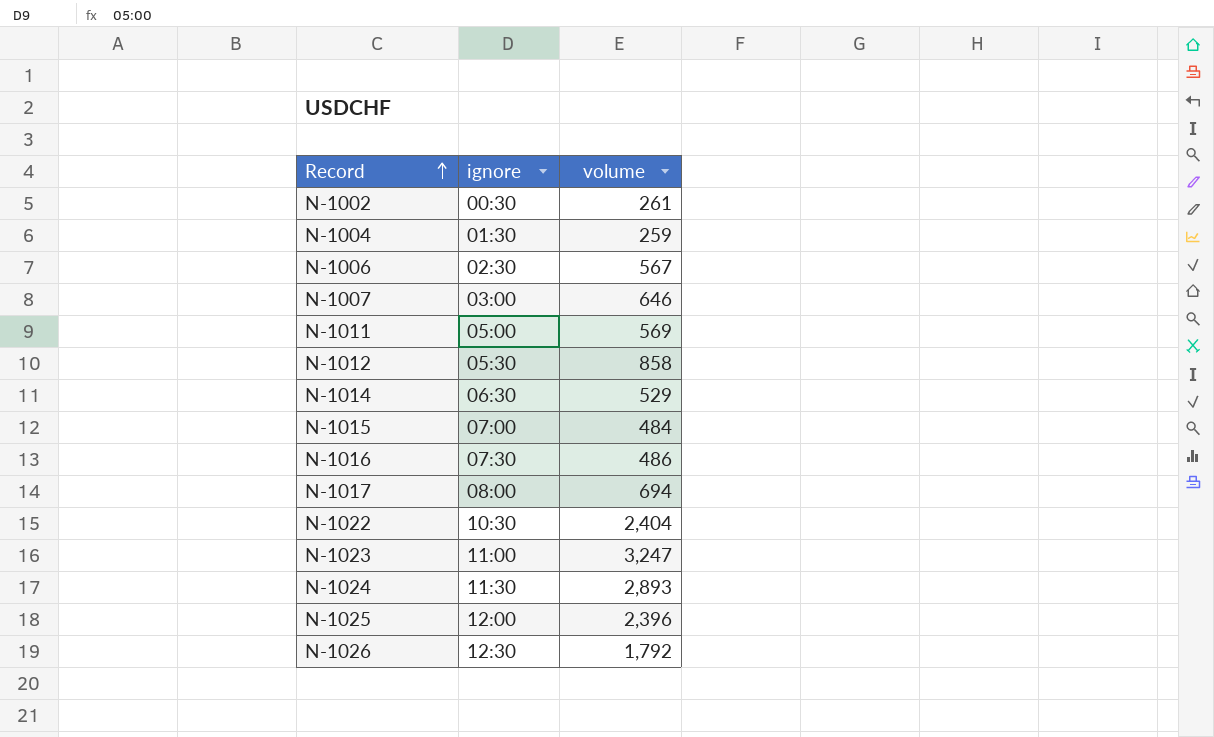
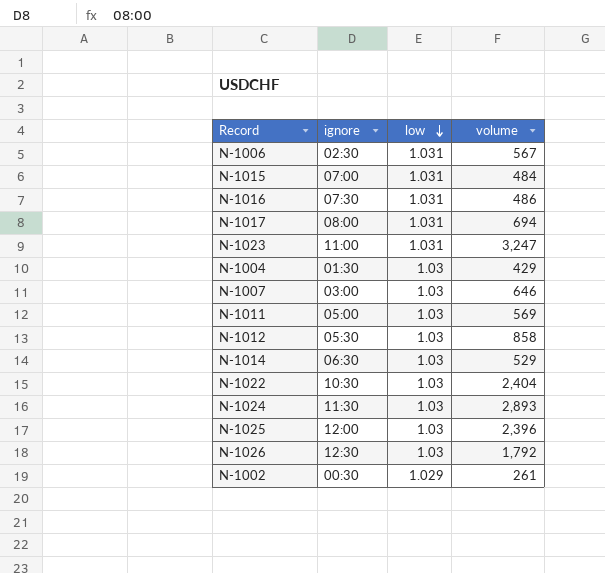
row order: Record ascending -> low descending
column low | position: none -> 3
N-1004 | volume: 259 -> 429

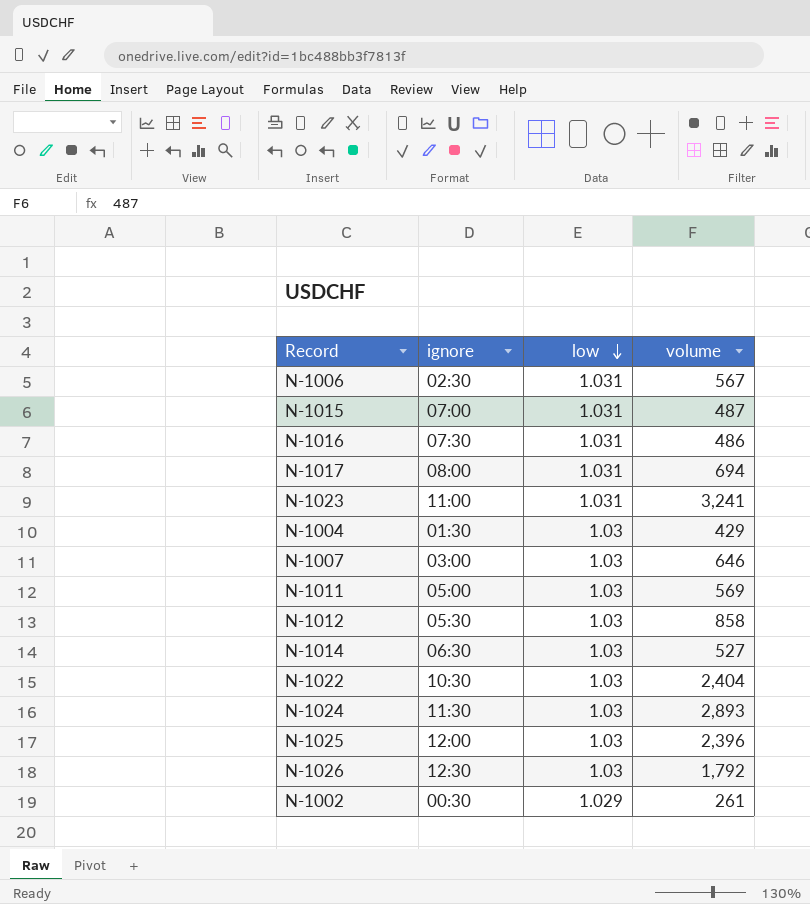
N-1015 | volume: 484 -> 487
N-1023 | volume: 3,247 -> 3,241
N-1014 | volume: 529 -> 527

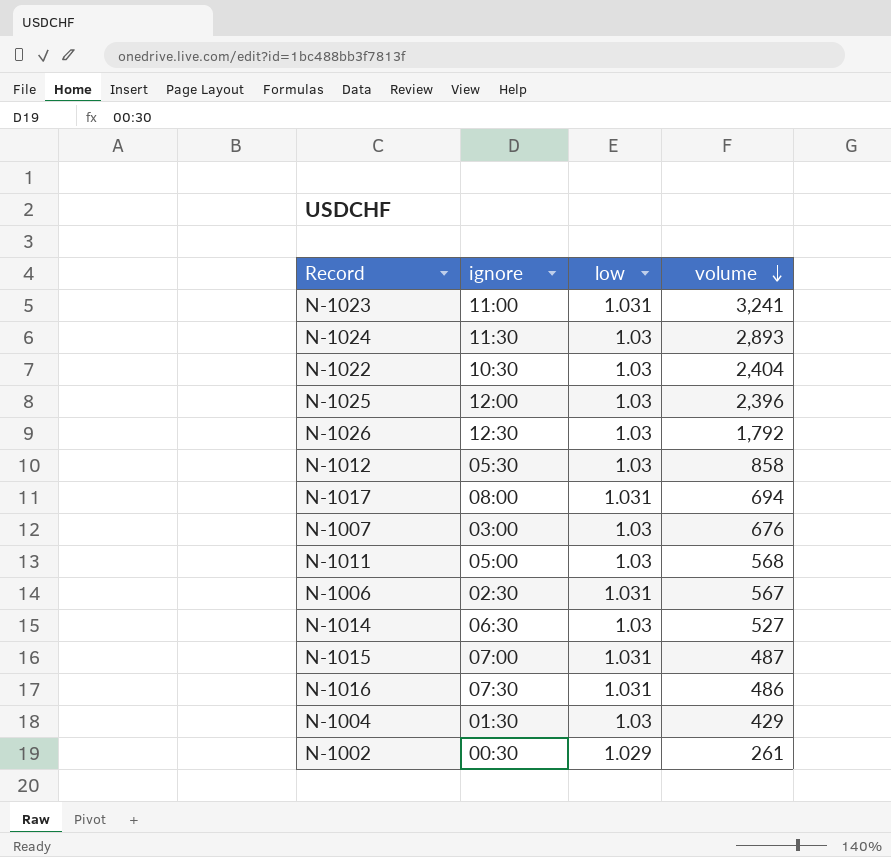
row order: low descending -> volume descending
N-1007 | volume: 646 -> 676
N-1011 | volume: 569 -> 568

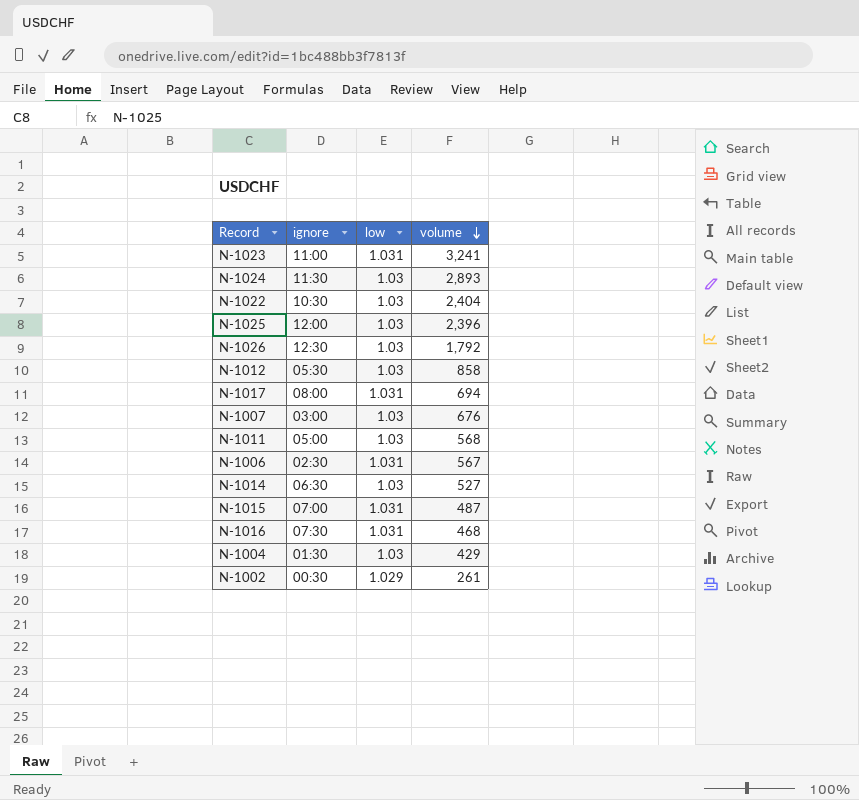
N-1016 | volume: 486 -> 468

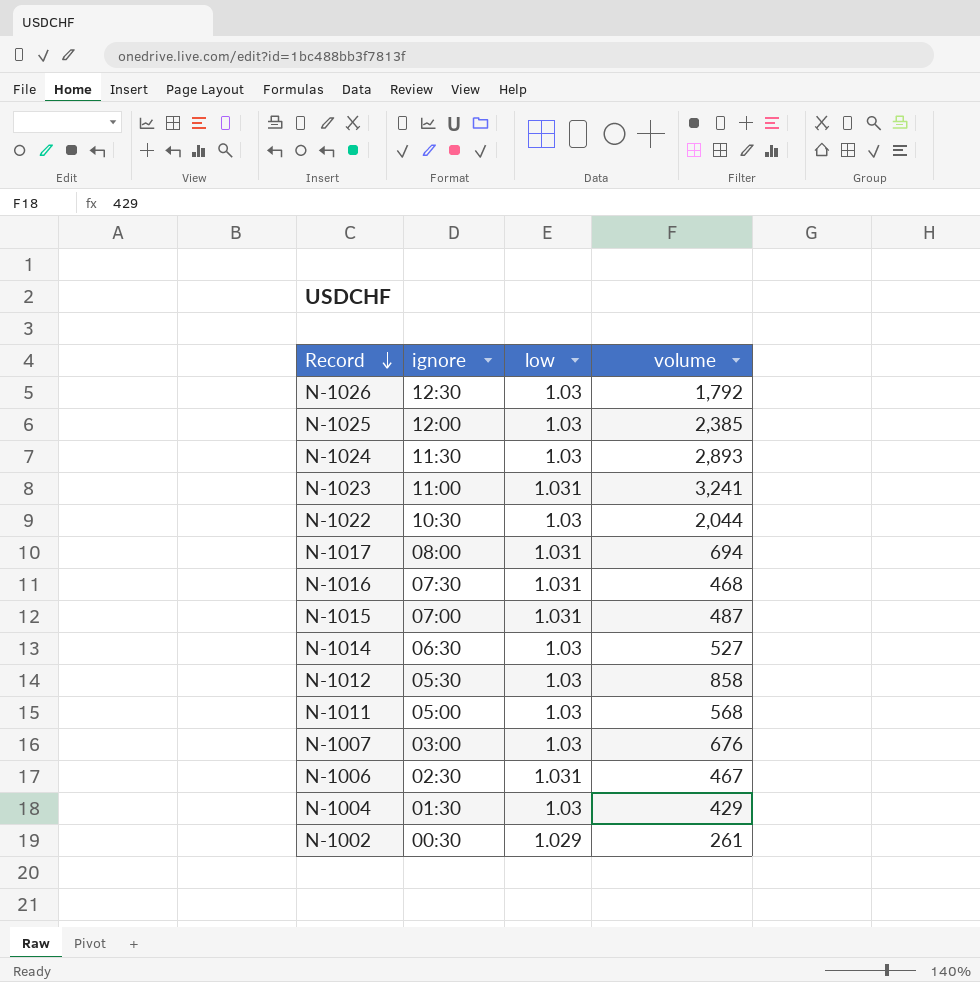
row order: volume descending -> Record descending
N-1025 | volume: 2,396 -> 2,385
N-1022 | volume: 2,404 -> 2,044
N-1006 | volume: 567 -> 467

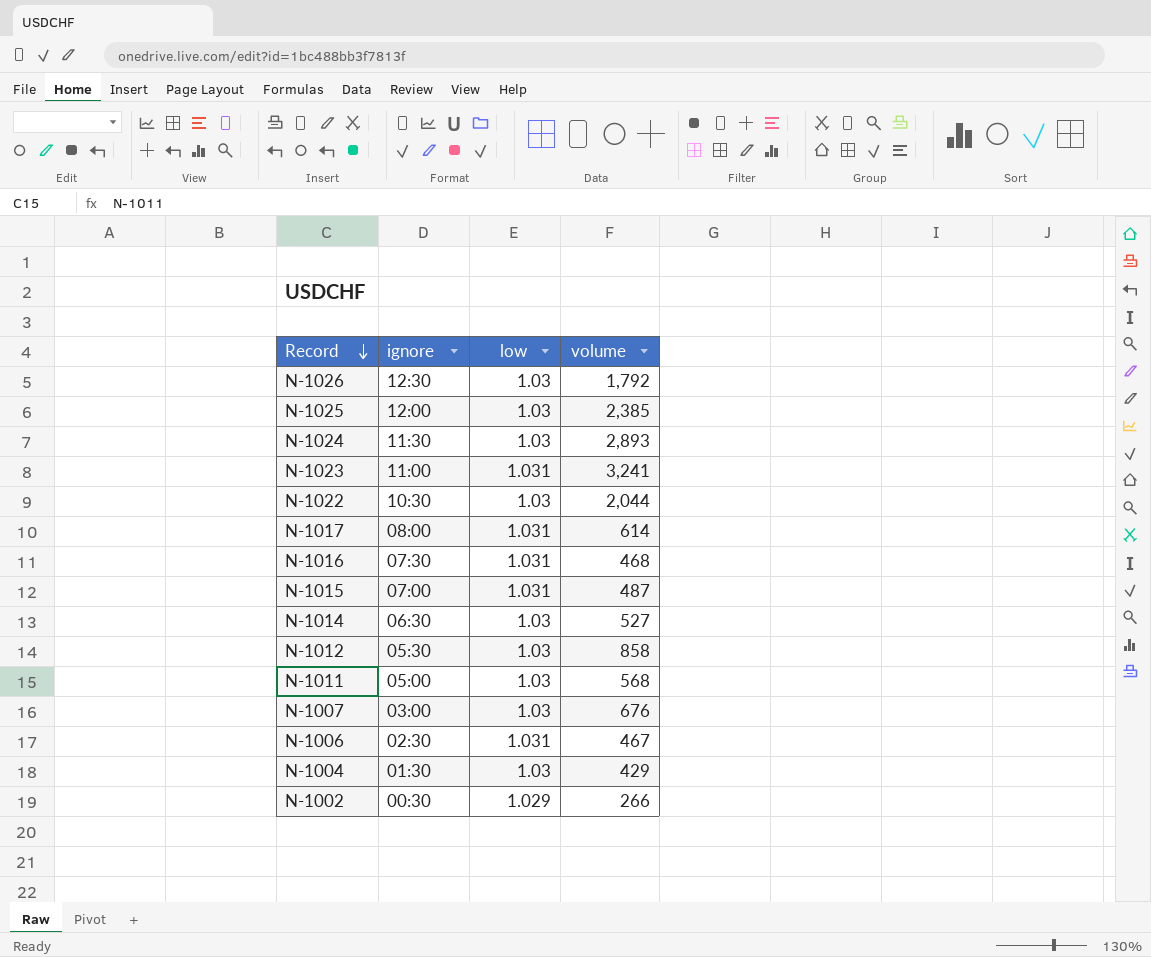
N-1017 | volume: 694 -> 614
N-1002 | volume: 261 -> 266

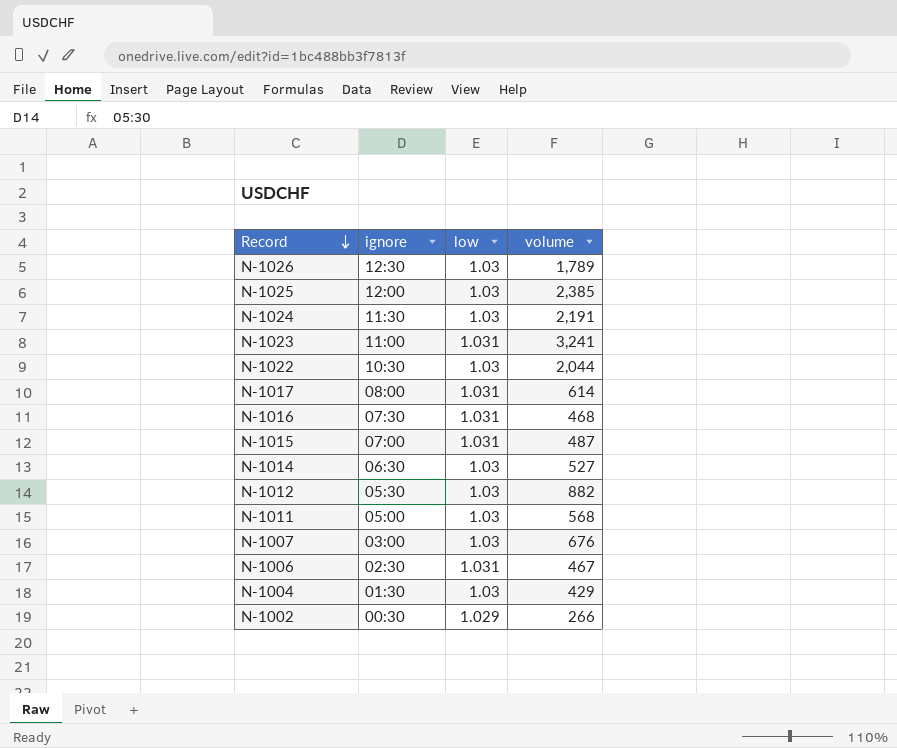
N-1026 | volume: 1,792 -> 1,789
N-1024 | volume: 2,893 -> 2,191
N-1012 | volume: 858 -> 882

